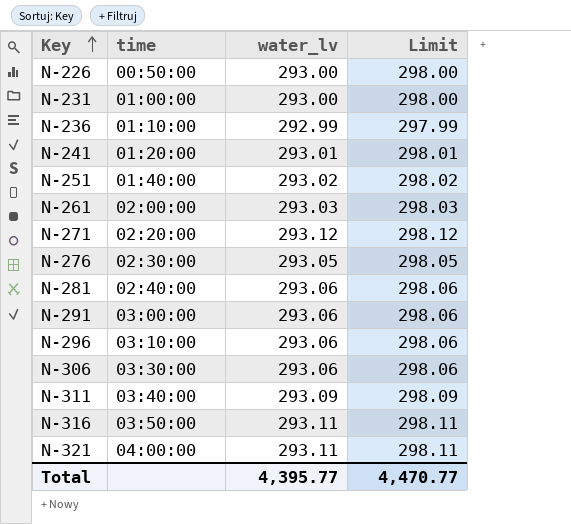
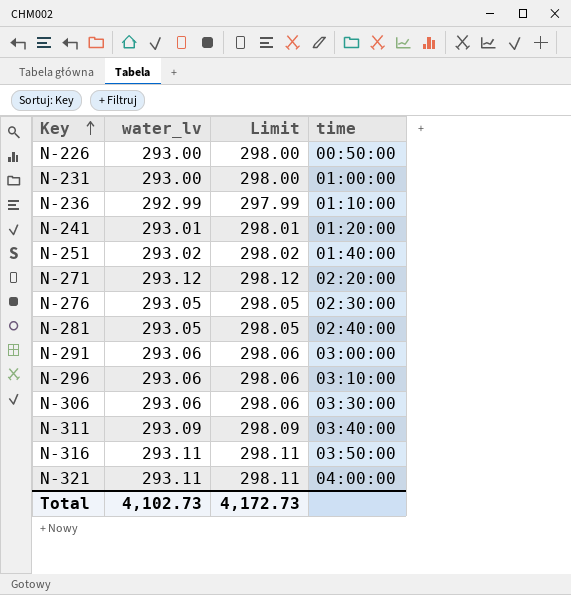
column time | position: 2 -> 4
row N-261: 02:00:00 | 293.03 | 298.03 -> none
N-281 | water_lv: 293.06 -> 293.05
N-281 | Limit: 298.06 -> 298.05
Total | water_lv: 4,395.77 -> 4,102.73
Total | Limit: 4,470.77 -> 4,172.73

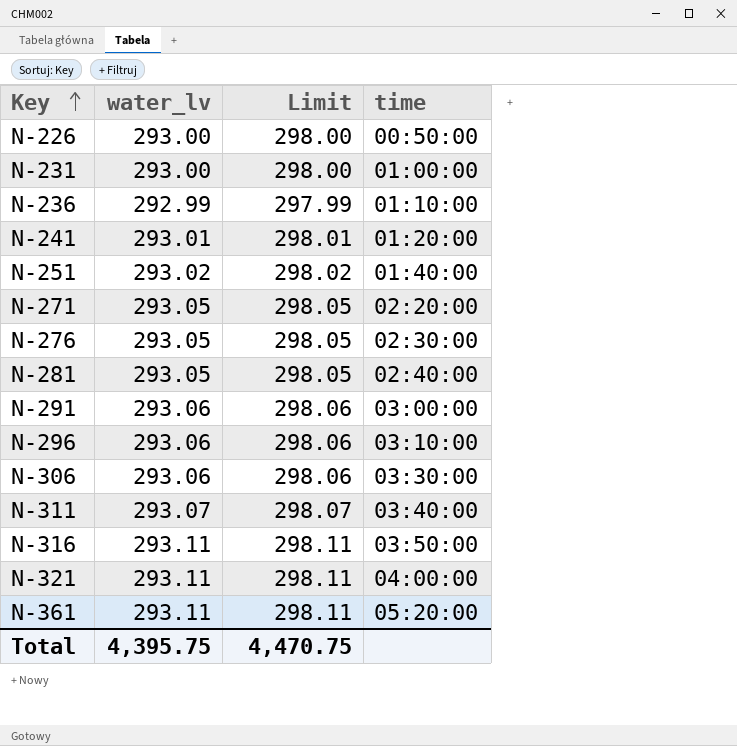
N-271 | water_lv: 293.12 -> 293.05
N-271 | Limit: 298.12 -> 298.05
N-311 | water_lv: 293.09 -> 293.07
N-311 | Limit: 298.09 -> 298.07
row N-361: none -> 293.11 | 298.11 | 05:20:00
Total | water_lv: 4,102.73 -> 4,395.75
Total | Limit: 4,172.73 -> 4,470.75

